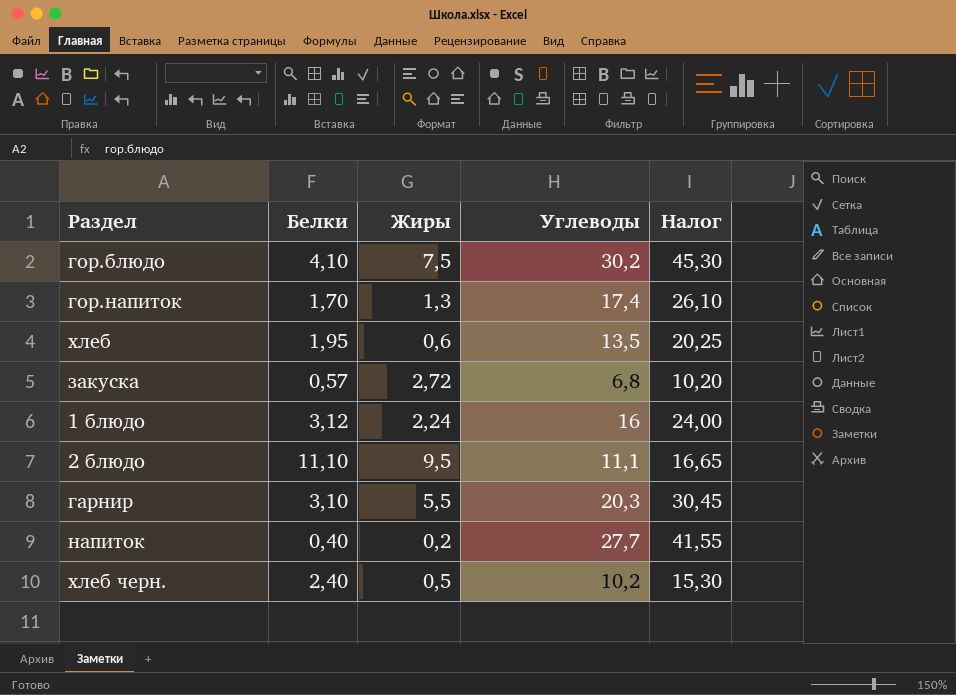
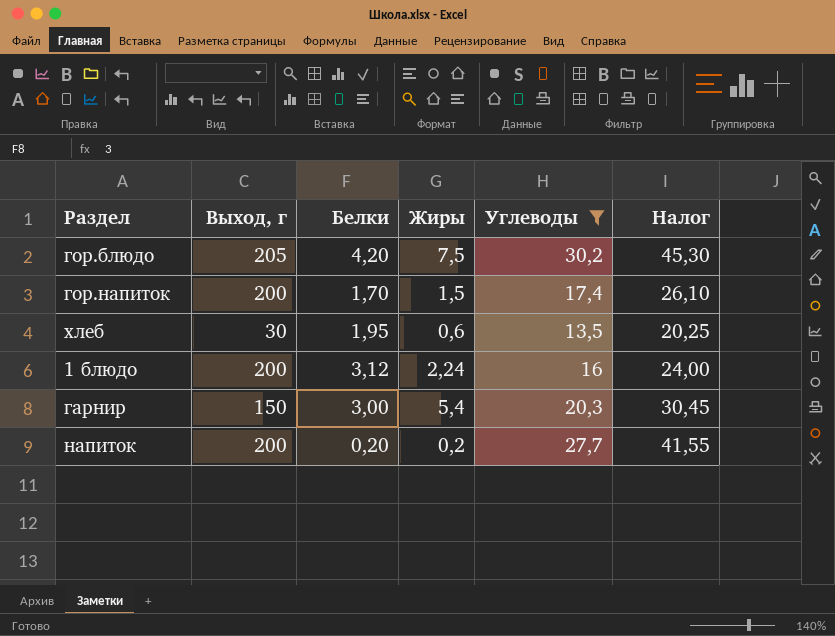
filter: none -> Углеводы >= 13,5
column Выход, г | position: none -> 2
гор.блюдо | Белки: 4,10 -> 4,20
гор.напиток | Жиры: 1,3 -> 1,5
гарнир | Белки: 3,10 -> 3,00
гарнир | Жиры: 5,5 -> 5,4
напиток | Белки: 0,40 -> 0,20

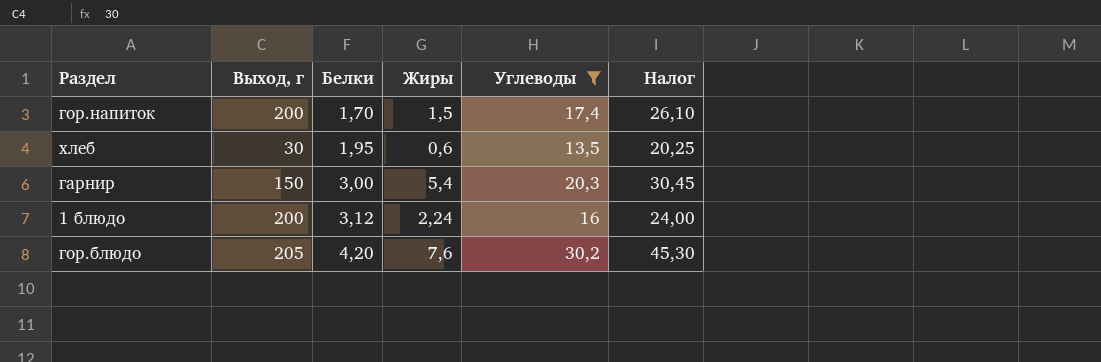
row order: none -> Белки ascending
row напиток: 200 | 0,20 | 0,2 | 27,7 | 41,55 -> none
гор.блюдо | Жиры: 7,5 -> 7,6

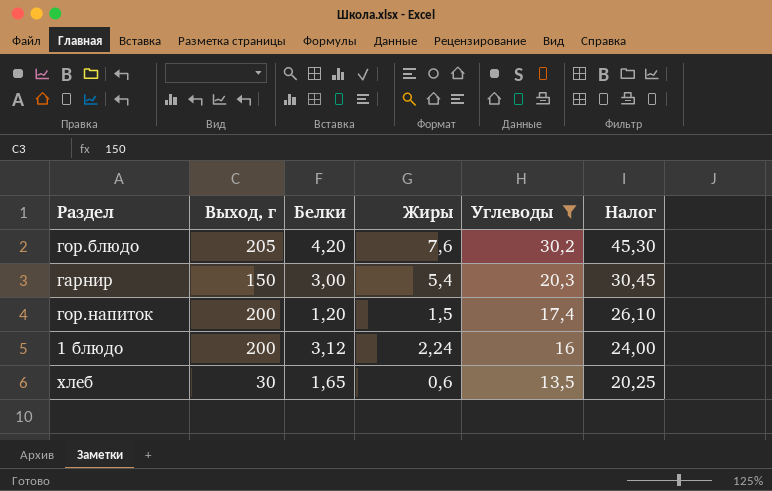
row order: Белки ascending -> Углеводы descending
гор.напиток | Белки: 1,70 -> 1,20
хлеб | Белки: 1,95 -> 1,65

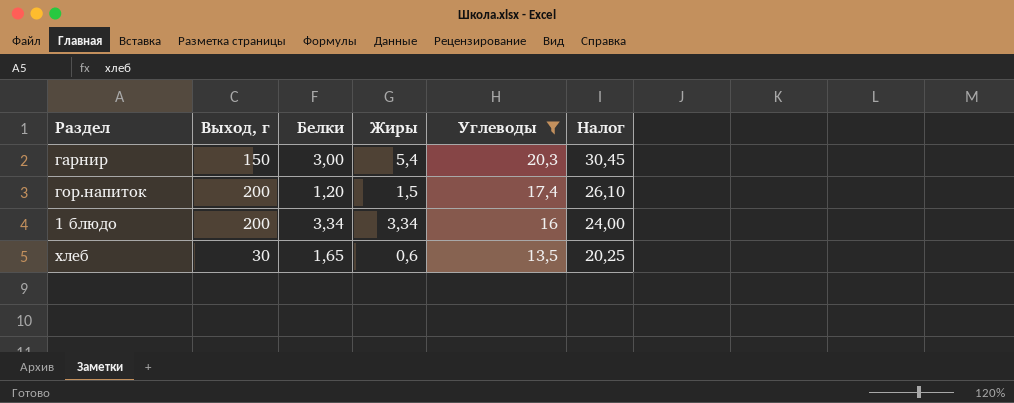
row гор.блюдо: 205 | 4,20 | 7,6 | 30,2 | 45,30 -> none
1 блюдо | Белки: 3,12 -> 3,34
1 блюдо | Жиры: 2,24 -> 3,34

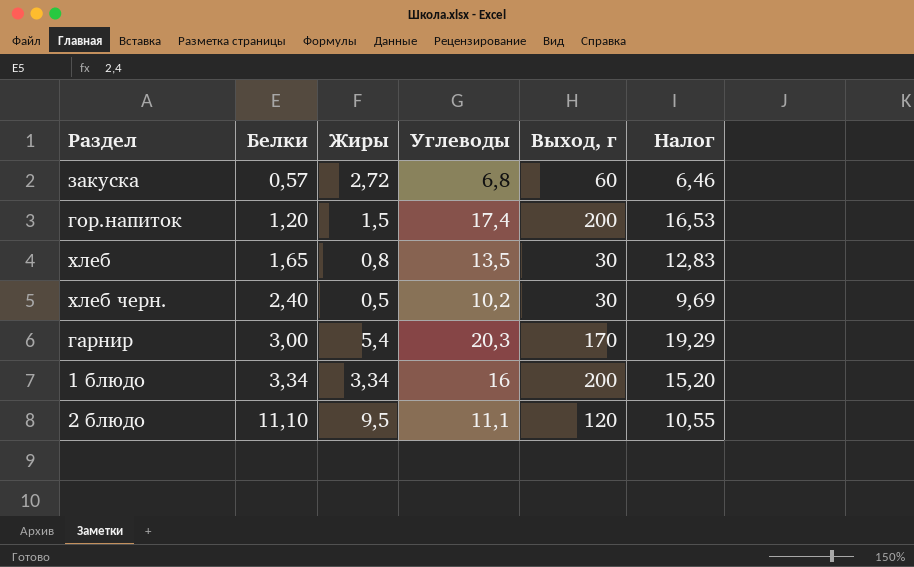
filter: Углеводы >= 13,5 -> none
row order: Углеводы descending -> Белки ascending
column Выход, г | position: 2 -> 5
column Налог | formula: [Углеводы] * 1,5 -> [Углеводы] * 0,95
хлеб | Жиры: 0,6 -> 0,8
гарнир | Выход, г: 150 -> 170

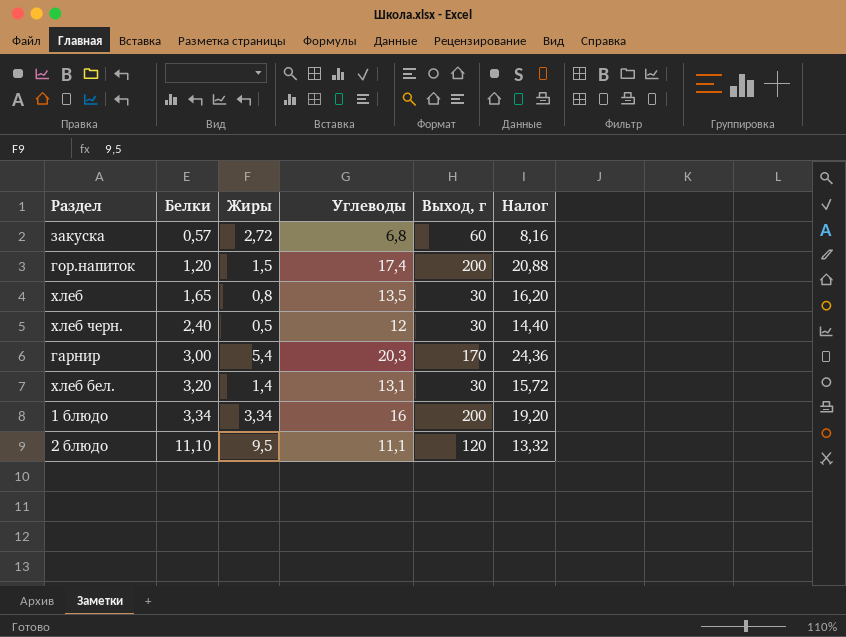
column Налог | formula: [Углеводы] * 0,95 -> [Углеводы] * 1,2
хлеб черн. | Углеводы: 10,2 -> 12
row хлеб бел.: none -> 3,20 | 1,4 | 13,1 | 30 | 15,72

